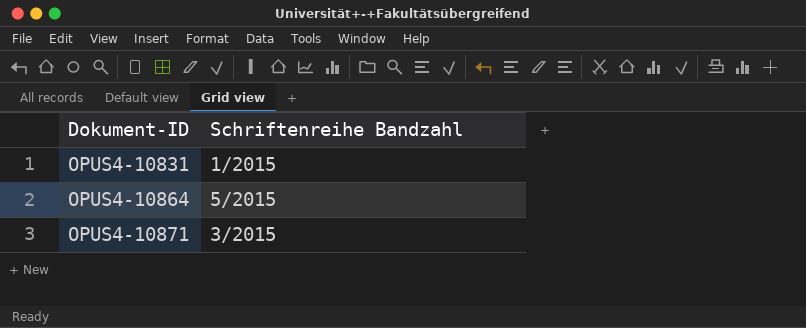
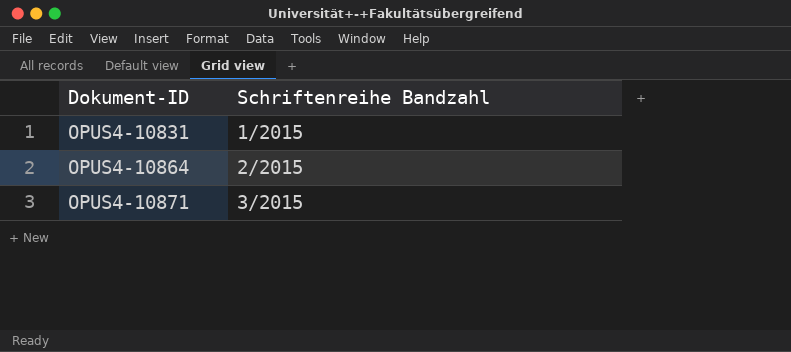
OPUS4-10864 | Schriftenreihe Bandzahl: 5/2015 -> 2/2015

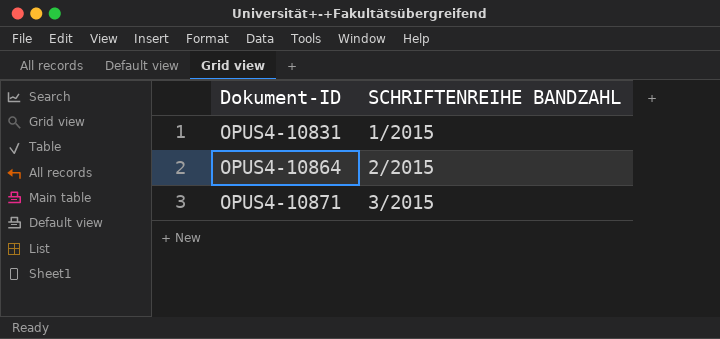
column name: Schriftenreihe Bandzahl -> SCHRIFTENREIHE BANDZAHL

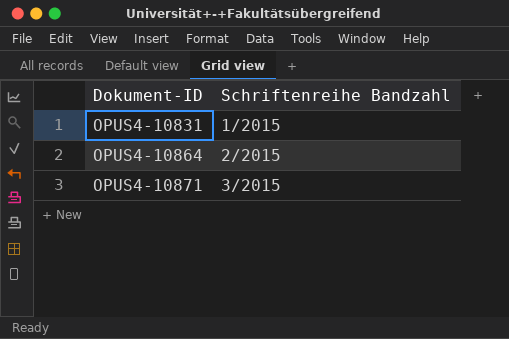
column name: SCHRIFTENREIHE BANDZAHL -> Schriftenreihe Bandzahl

